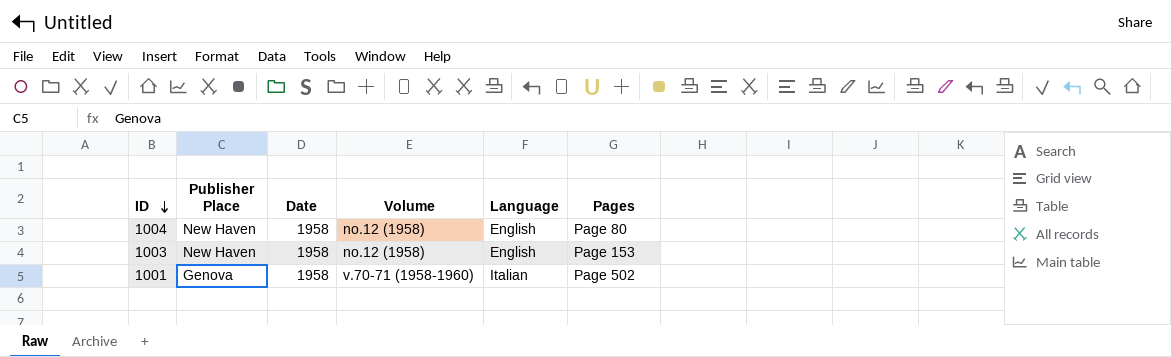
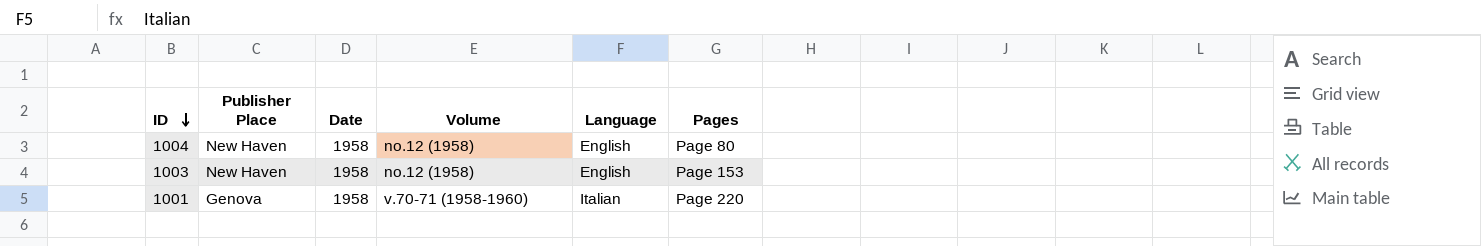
1001 | Pages: Page 502 -> Page 220

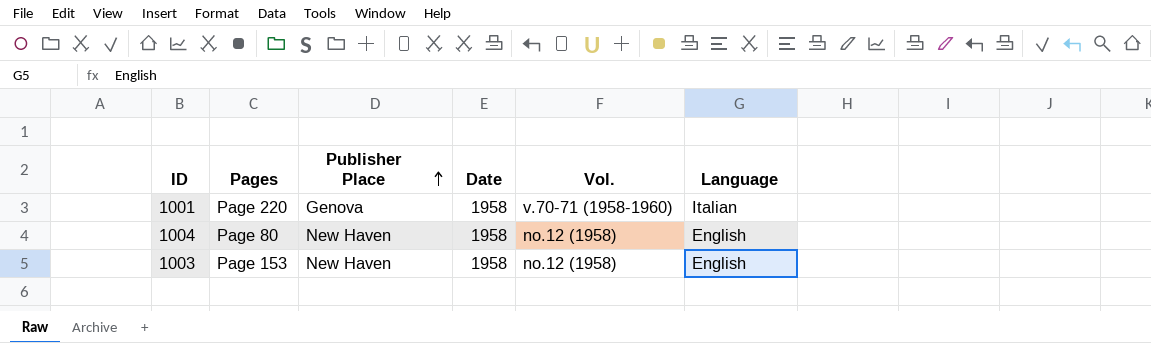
row order: ID descending -> Publisher Place ascending
column Pages | position: 6 -> 2
column name: Volume -> Vol.

